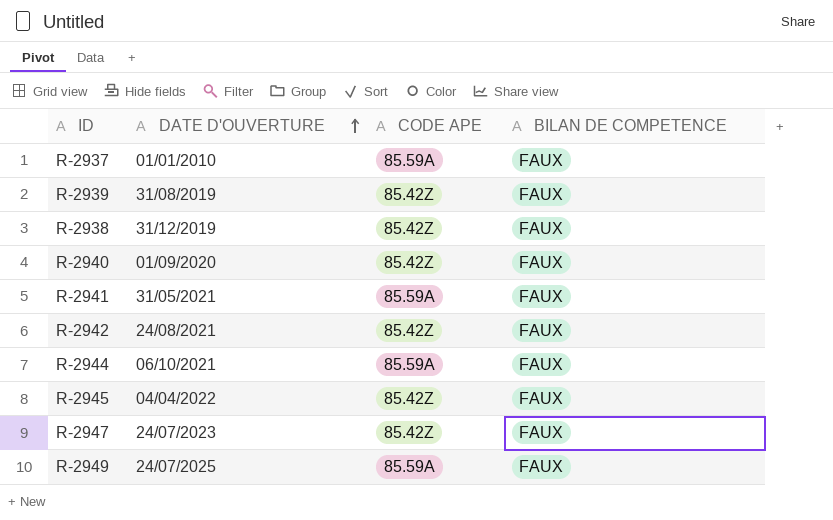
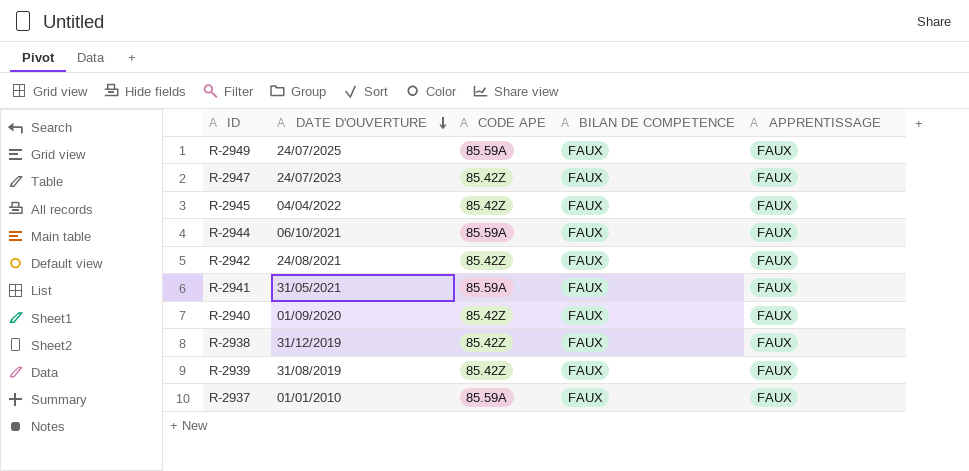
row order: DATE D'OUVERTURE ascending -> DATE D'OUVERTURE descending
column APPRENTISSAGE | position: none -> 5

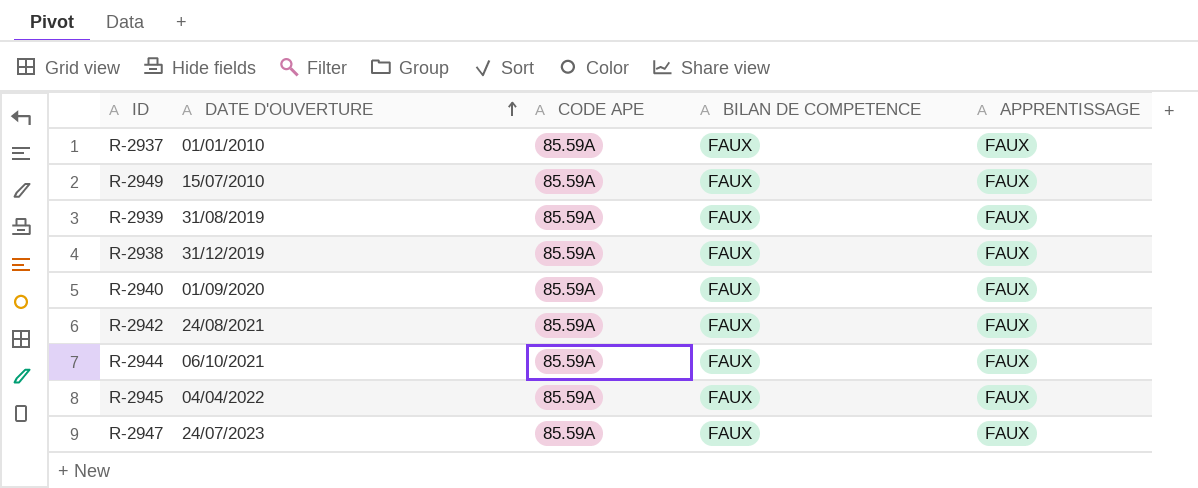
row order: DATE D'OUVERTURE descending -> DATE D'OUVERTURE ascending
row R-2941: 31/05/2021 | 85.59A | FAUX | FAUX -> none
R-2949 | DATE D'OUVERTURE: 24/07/2025 -> 15/07/2010
R-2939 | CODE APE: 85.42Z -> 85.59A
R-2938 | CODE APE: 85.42Z -> 85.59A
R-2940 | CODE APE: 85.42Z -> 85.59A
R-2942 | CODE APE: 85.42Z -> 85.59A
R-2945 | CODE APE: 85.42Z -> 85.59A
R-2947 | CODE APE: 85.42Z -> 85.59A

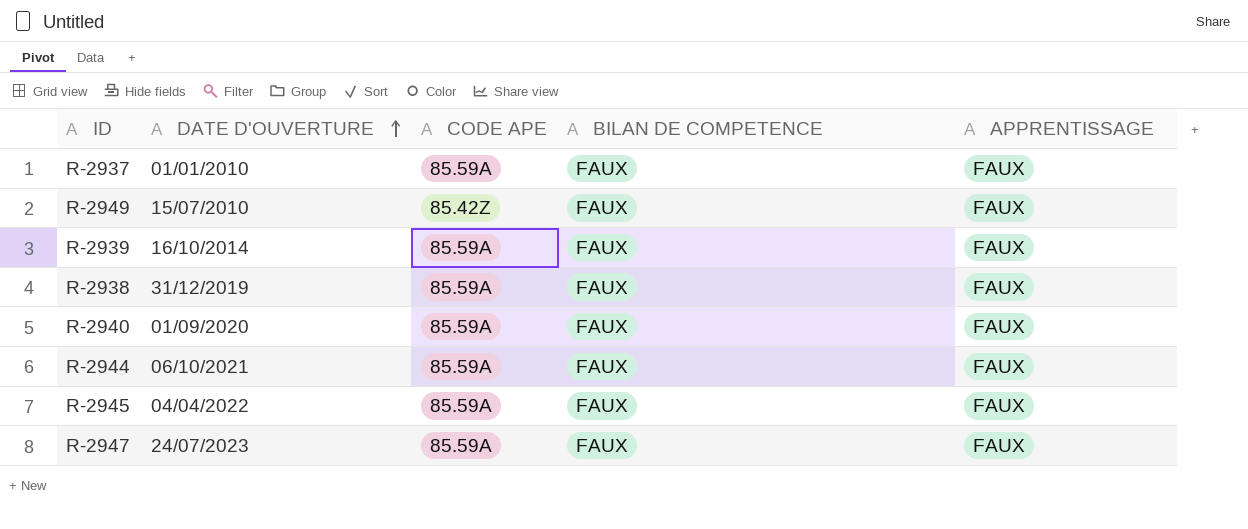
row R-2942: 24/08/2021 | 85.59A | FAUX | FAUX -> none
R-2949 | CODE APE: 85.59A -> 85.42Z
R-2939 | DATE D'OUVERTURE: 31/08/2019 -> 16/10/2014

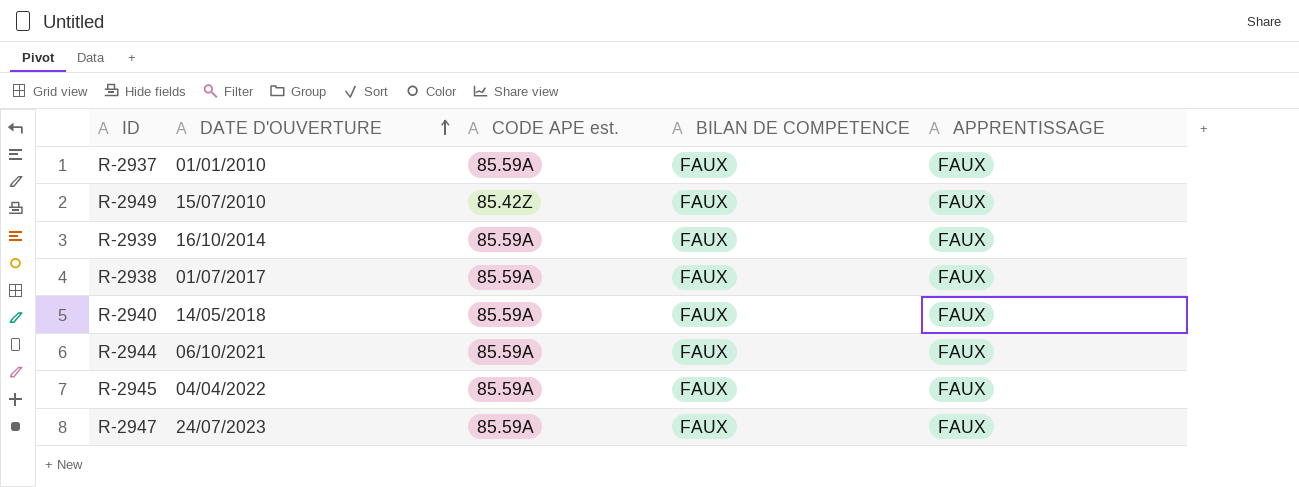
column name: CODE APE -> CODE APE est.
R-2938 | DATE D'OUVERTURE: 31/12/2019 -> 01/07/2017
R-2940 | DATE D'OUVERTURE: 01/09/2020 -> 14/05/2018

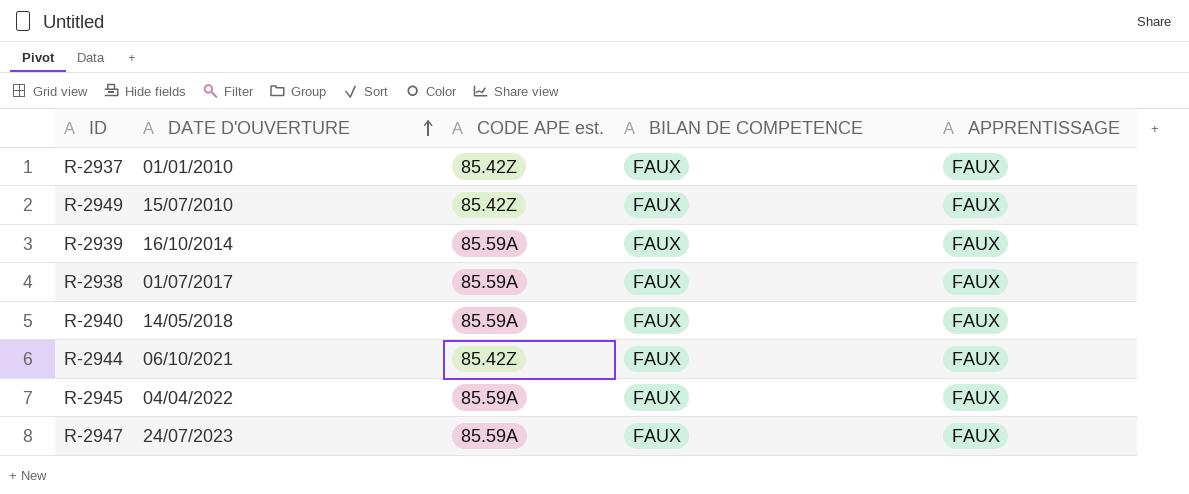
R-2937 | CODE APE est.: 85.59A -> 85.42Z
R-2944 | CODE APE est.: 85.59A -> 85.42Z

